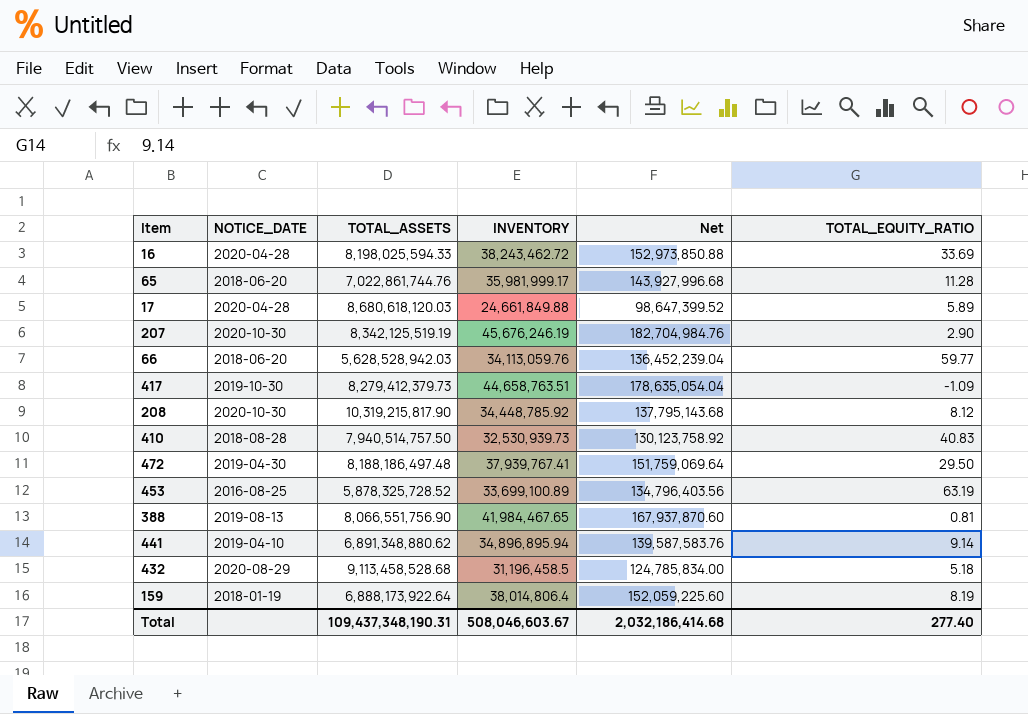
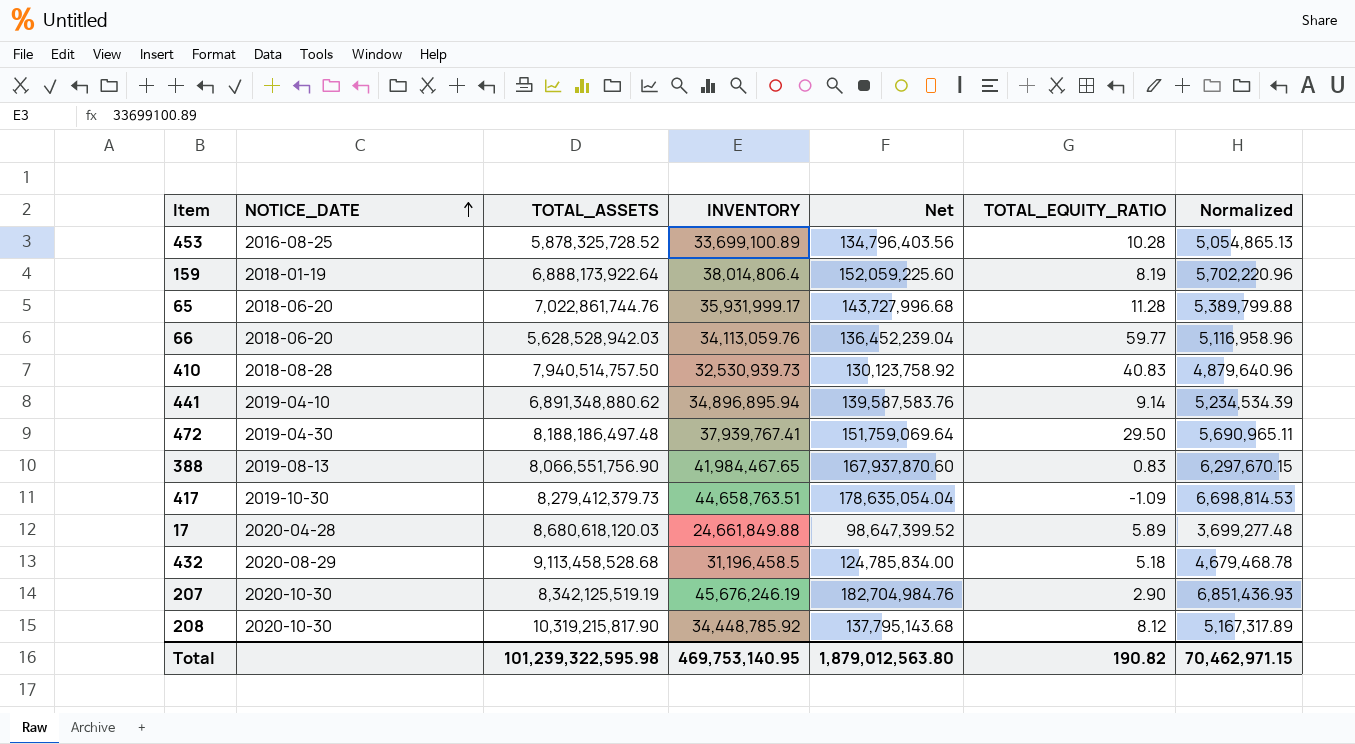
row order: none -> NOTICE_DATE ascending
column Normalized | formula: none -> [INVENTORY] * 0.15
row 16: 2020-04-28 | 8,198,025,594.33 | 38,243,462.72 | 152,973,850.88 | 33.69 -> none
453 | TOTAL_EQUITY_RATIO: 63.19 -> 10.28
65 | INVENTORY: 35,981,999.17 -> 35,931,999.17
65 | Net: 143,927,996.68 -> 143,727,996.68
388 | TOTAL_EQUITY_RATIO: 0.81 -> 0.83
Total | TOTAL_ASSETS: 109,437,348,190.31 -> 101,239,322,595.98
Total | INVENTORY: 508,046,603.67 -> 469,753,140.95
Total | Net: 2,032,186,414.68 -> 1,879,012,563.80
Total | TOTAL_EQUITY_RATIO: 277.40 -> 190.82

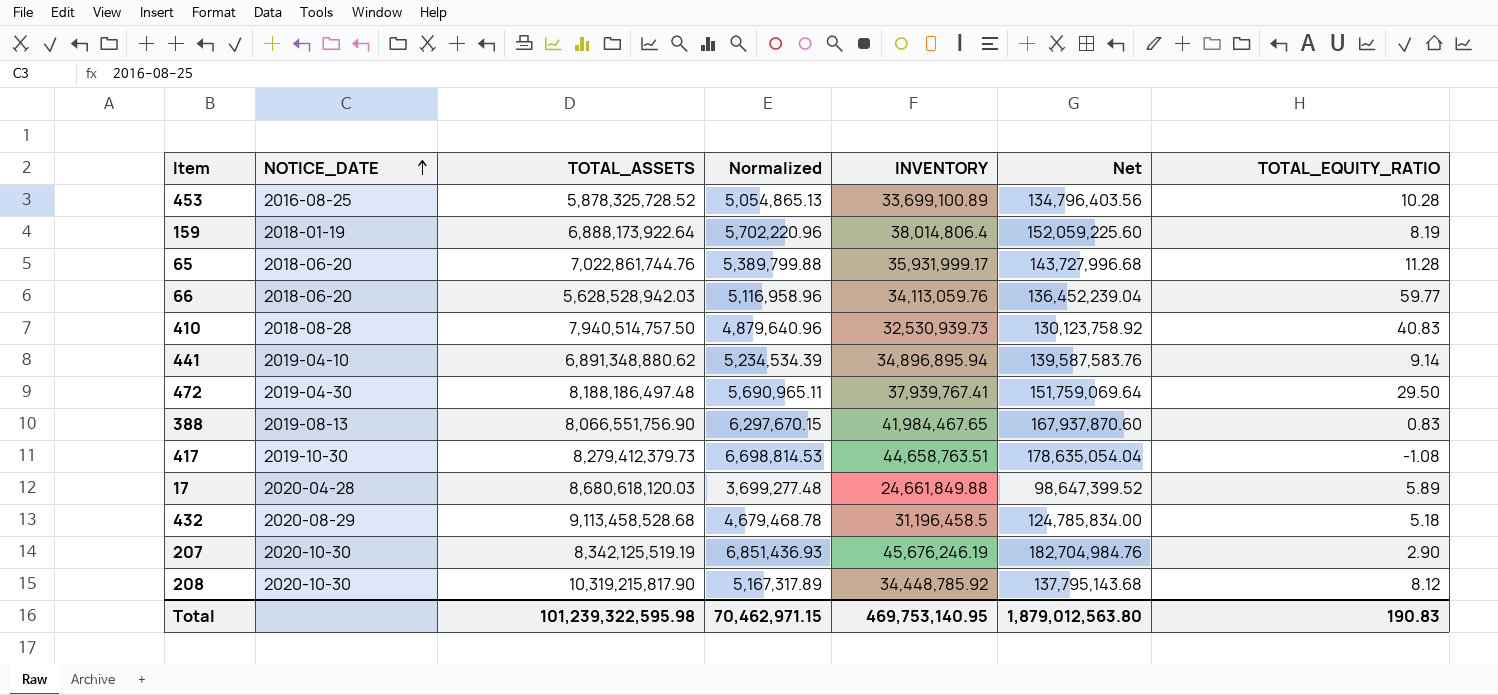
column Normalized | position: 7 -> 4
417 | TOTAL_EQUITY_RATIO: -1.09 -> -1.08
Total | TOTAL_EQUITY_RATIO: 190.82 -> 190.83

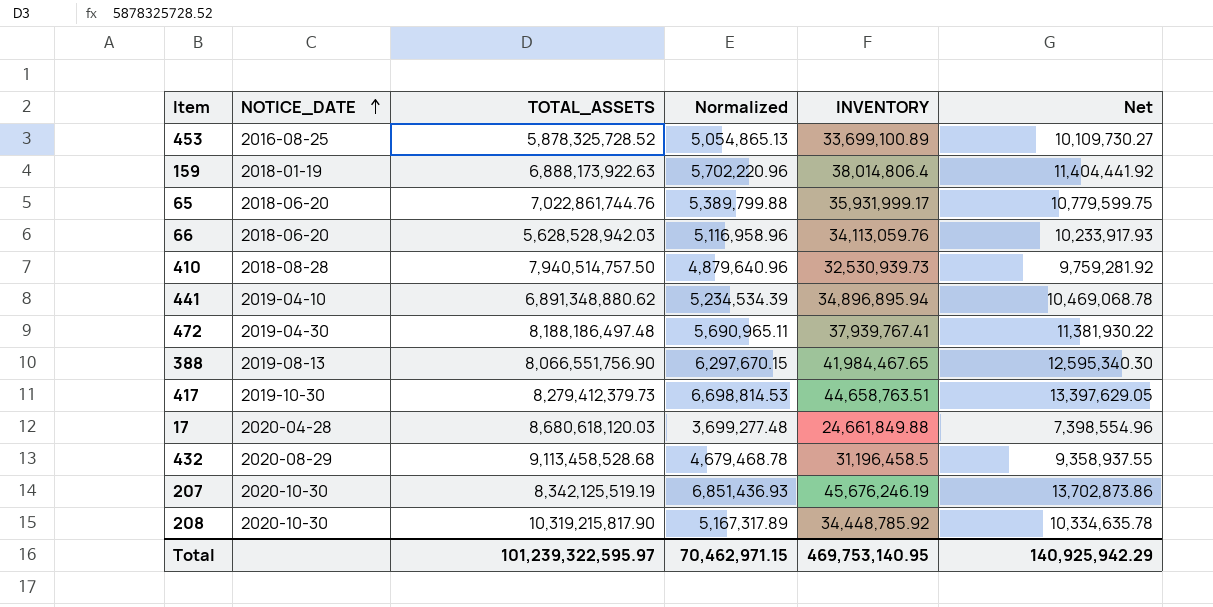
column TOTAL_EQUITY_RATIO | position: 7 -> none
column Net | formula: [INVENTORY] * 4 -> [INVENTORY] * 0.3
159 | TOTAL_ASSETS: 6,888,173,922.64 -> 6,888,173,922.63
Total | TOTAL_ASSETS: 101,239,322,595.98 -> 101,239,322,595.97
Total | Net: 1,879,012,563.80 -> 140,925,942.29

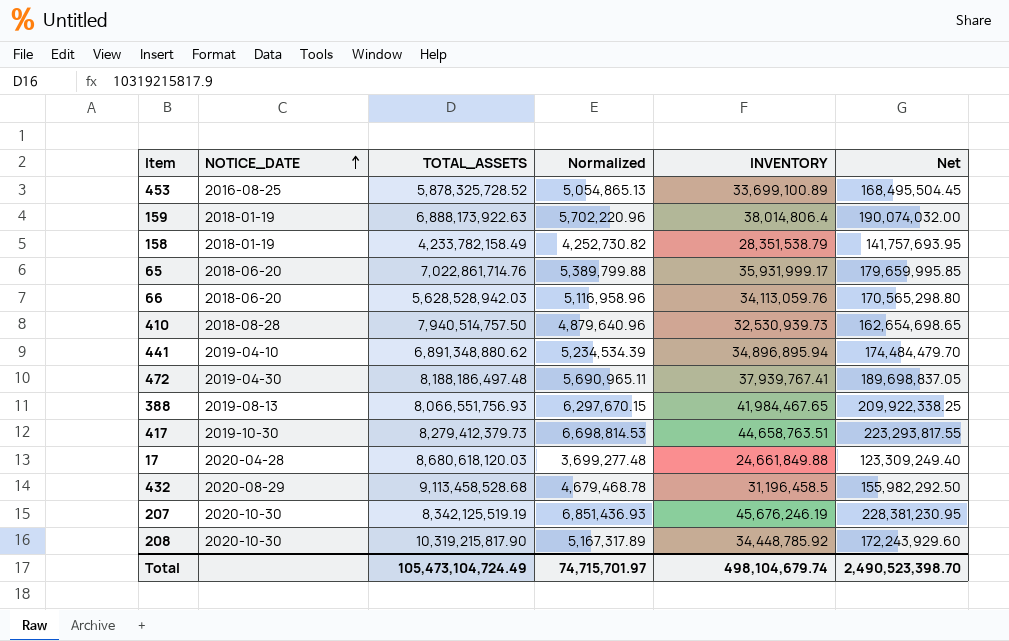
column Net | formula: [INVENTORY] * 0.3 -> [INVENTORY] * 5
row 158: none -> 2018-01-19 | 4,233,782,158.49 | 4,252,730.82 | 28,351,538.79 | 141,757,693.95
65 | TOTAL_ASSETS: 7,022,861,744.76 -> 7,022,861,714.76
388 | TOTAL_ASSETS: 8,066,551,756.90 -> 8,066,551,756.93
Total | TOTAL_ASSETS: 101,239,322,595.97 -> 105,473,104,724.49
Total | Normalized: 70,462,971.15 -> 74,715,701.97
Total | INVENTORY: 469,753,140.95 -> 498,104,679.74
Total | Net: 140,925,942.29 -> 2,490,523,398.70

